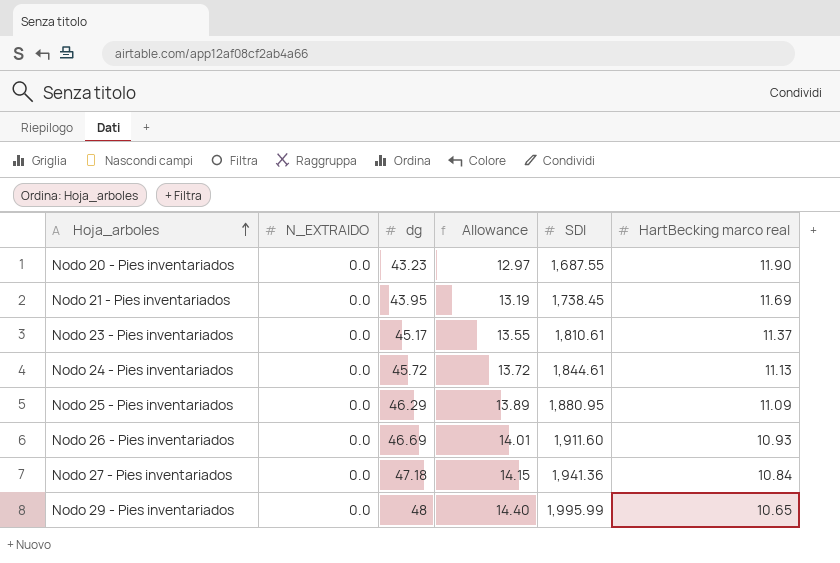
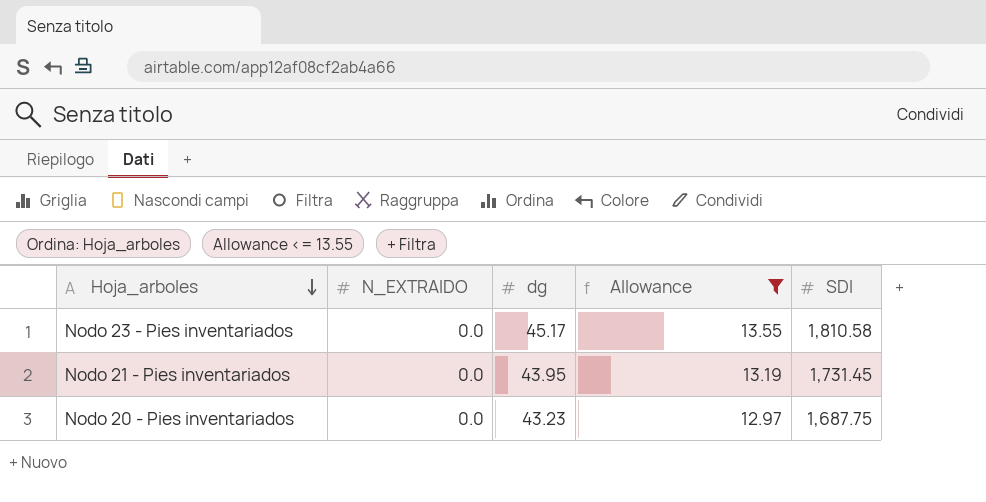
filter: none -> Allowance <= 13.55
row order: Hoja_arboles ascending -> Hoja_arboles descending
column HartBecking marco real | position: 6 -> none
Nodo 23 - Pies inventariados | SDI: 1,810.61 -> 1,810.58
Nodo 21 - Pies inventariados | SDI: 1,738.45 -> 1,731.45
Nodo 20 - Pies inventariados | SDI: 1,687.55 -> 1,687.75

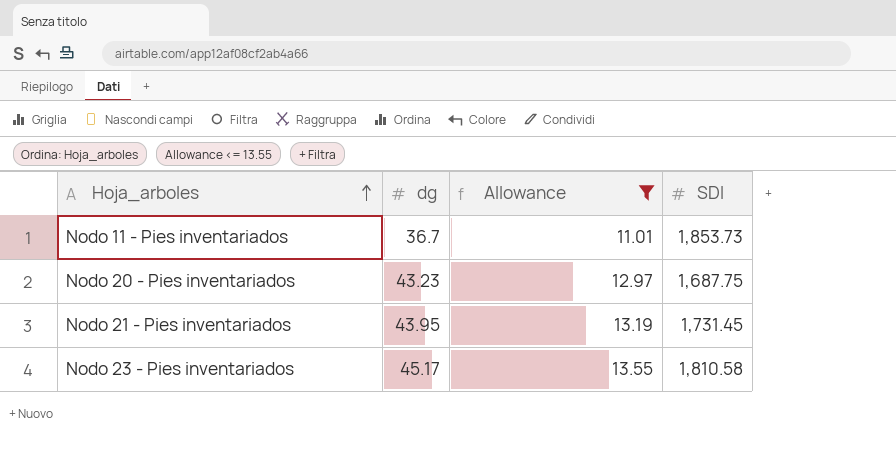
row order: Hoja_arboles descending -> Hoja_arboles ascending
column N_EXTRAIDO | position: 2 -> none
row Nodo 11 - Pies inventariados: none -> 36.7 | 11.01 | 1,853.73

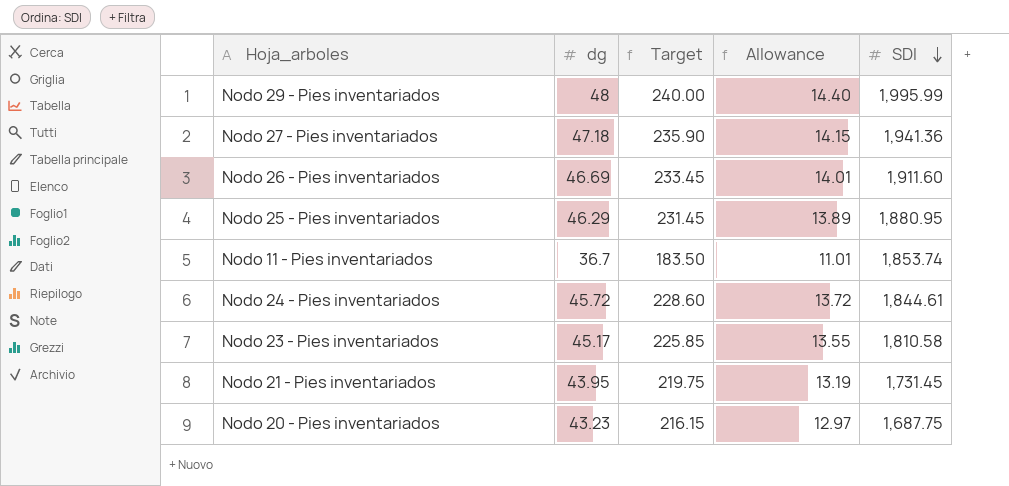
filter: Allowance <= 13.55 -> none
row order: Hoja_arboles ascending -> SDI descending
column Target | formula: none -> [dg] * 5
Nodo 11 - Pies inventariados | SDI: 1,853.73 -> 1,853.74

